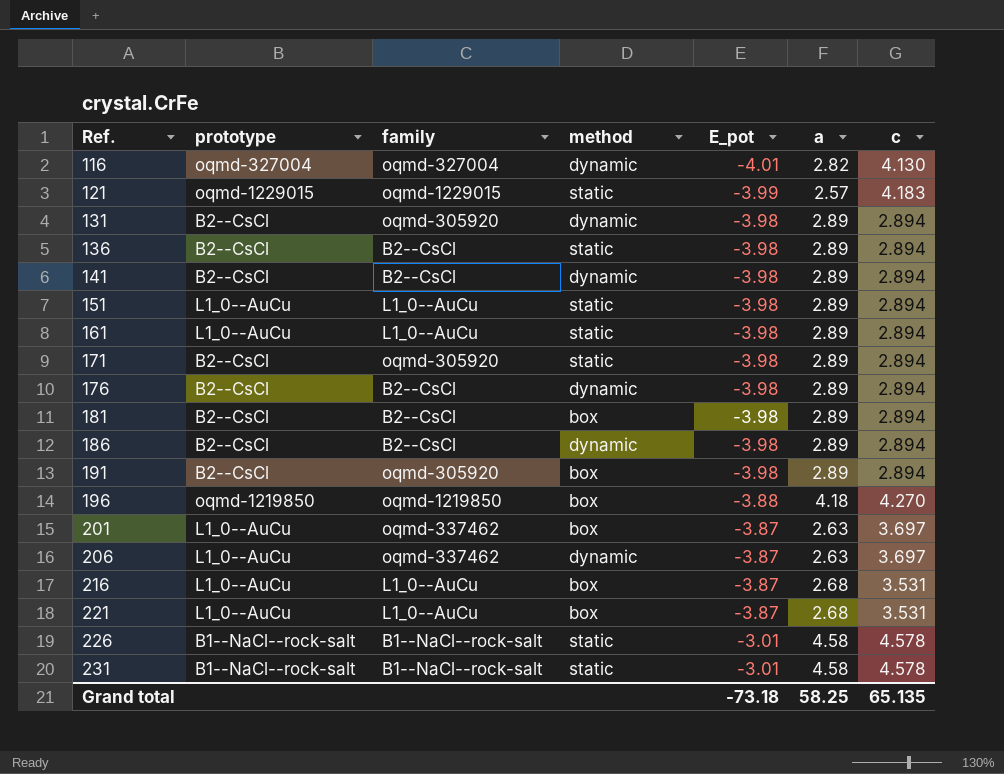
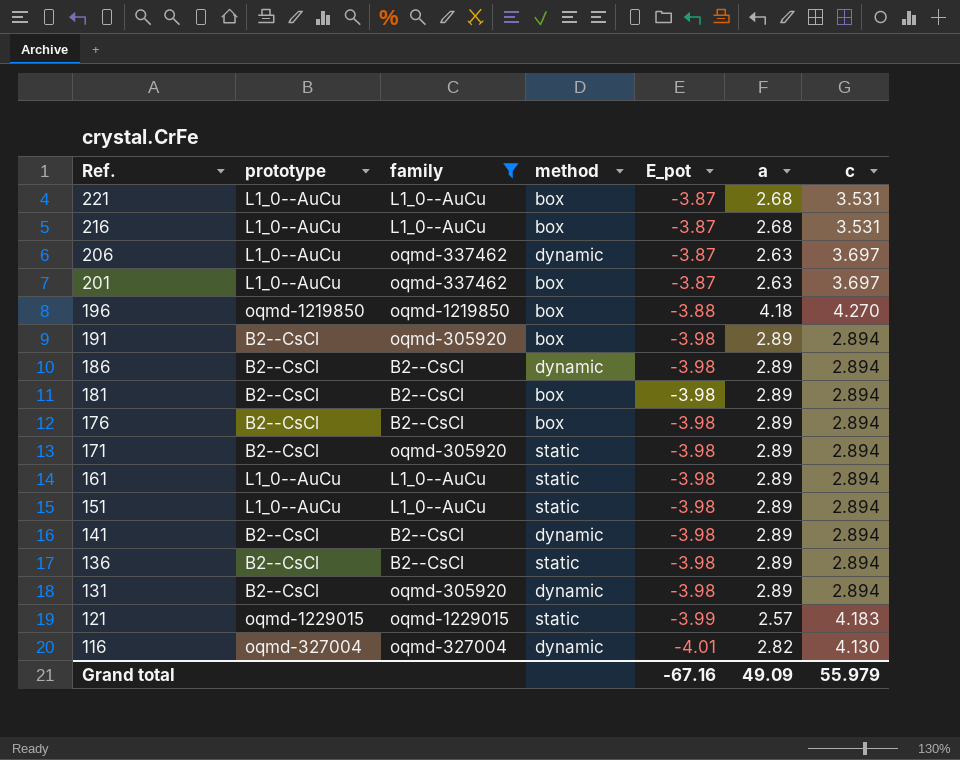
filter: none -> family != B1--NaCl--rock-salt
row order: Ref. ascending -> Ref. descending
176 | method: dynamic -> box
Grand total | E_pot: -73.18 -> -67.16
Grand total | a: 58.25 -> 49.09
Grand total | c: 65.135 -> 55.979

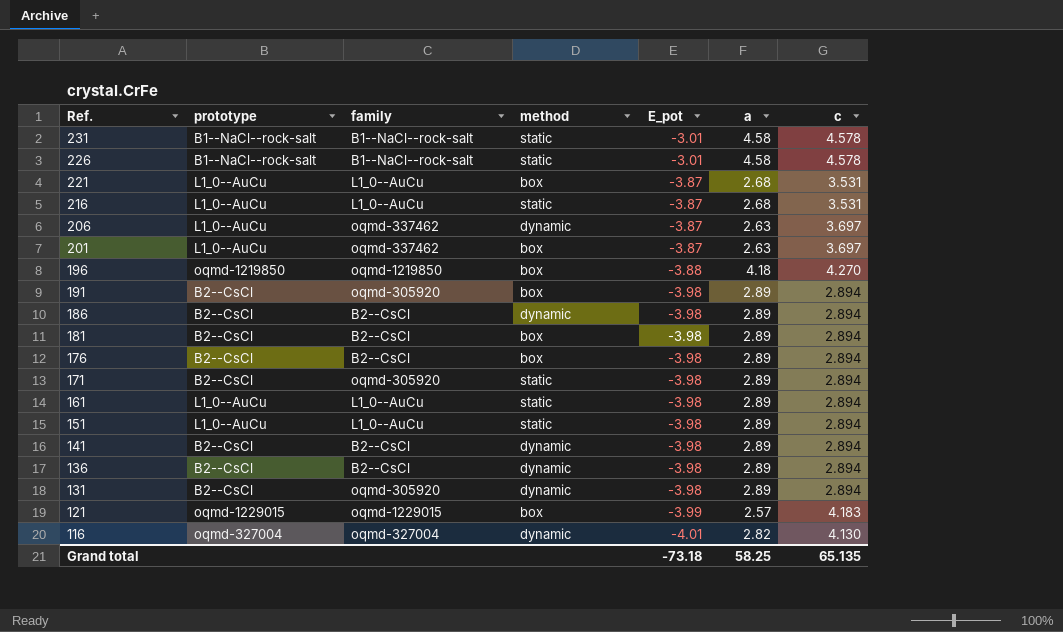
filter: family != B1--NaCl--rock-salt -> none
216 | method: box -> static
136 | method: static -> dynamic
121 | method: static -> box
Grand total | E_pot: -67.16 -> -73.18
Grand total | a: 49.09 -> 58.25
Grand total | c: 55.979 -> 65.135

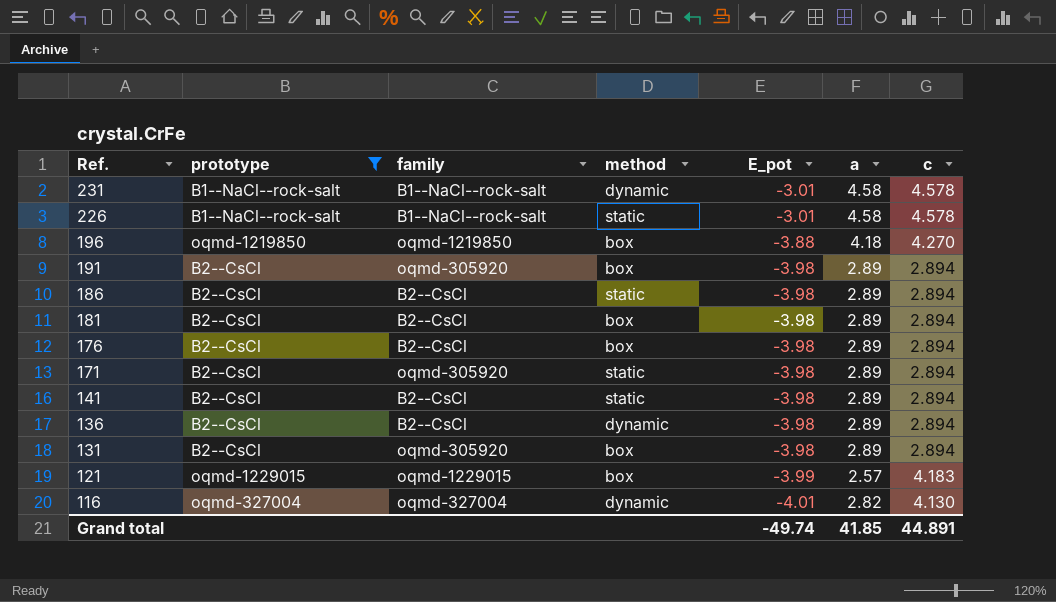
filter: none -> prototype != L1_0--AuCu
231 | method: static -> dynamic
186 | method: dynamic -> static
141 | method: dynamic -> static
131 | method: dynamic -> box
Grand total | E_pot: -73.18 -> -49.74
Grand total | a: 58.25 -> 41.85
Grand total | c: 65.135 -> 44.891

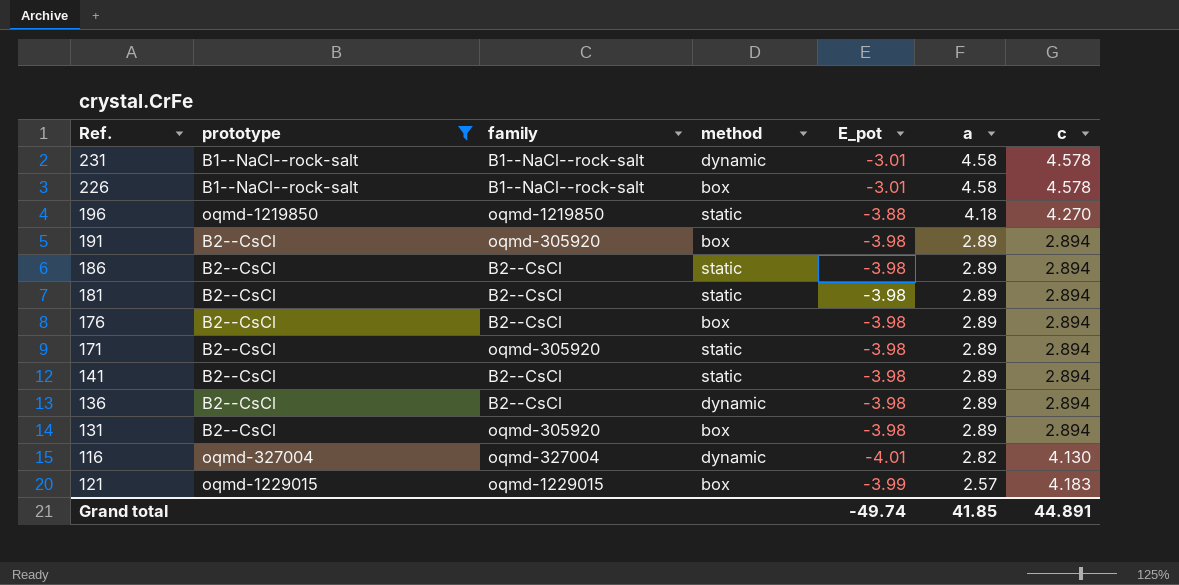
row order: Ref. descending -> a descending
226 | method: static -> box
196 | method: box -> static
181 | method: box -> static

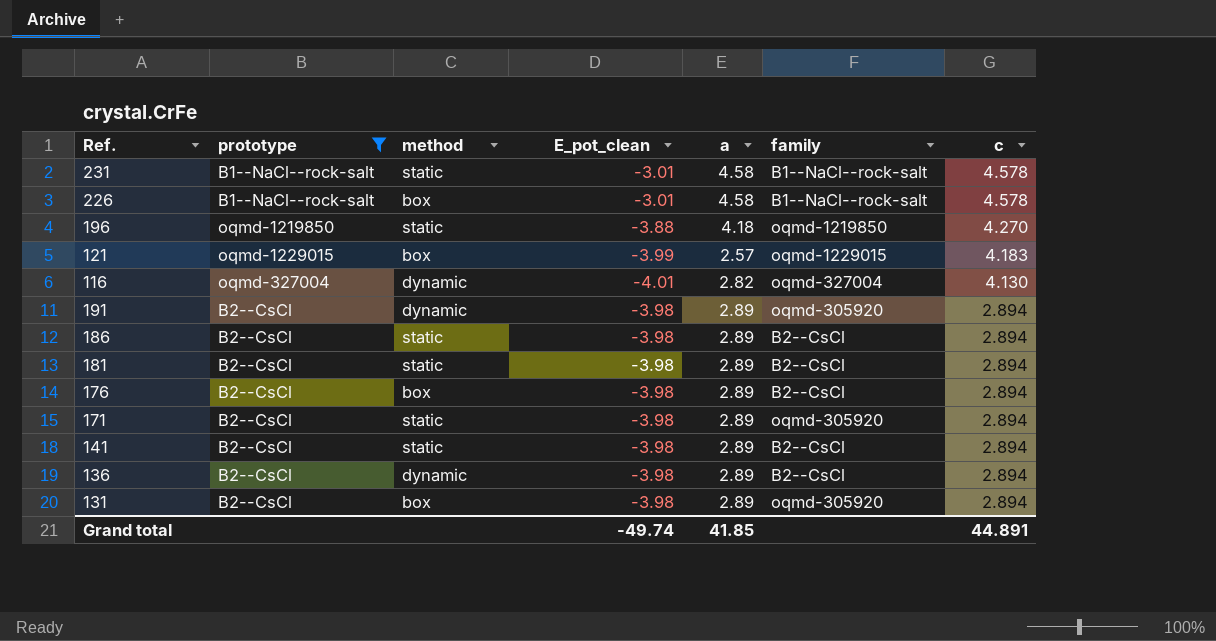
row order: a descending -> c descending
column name: E_pot -> E_pot_clean
column family | position: 3 -> 6
231 | method: dynamic -> static
191 | method: box -> dynamic

